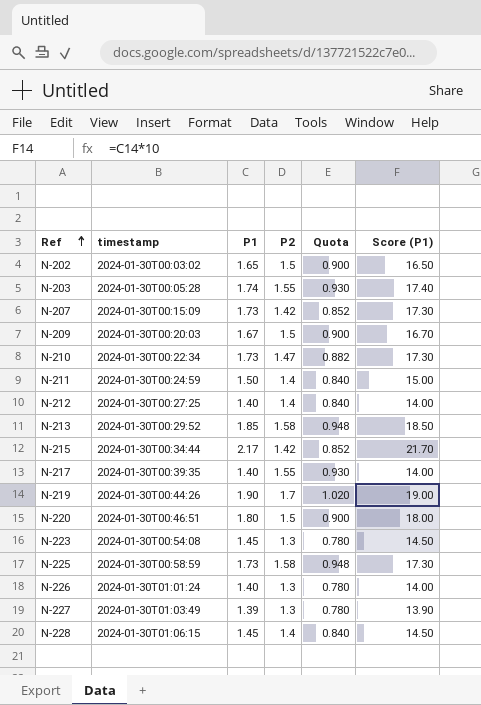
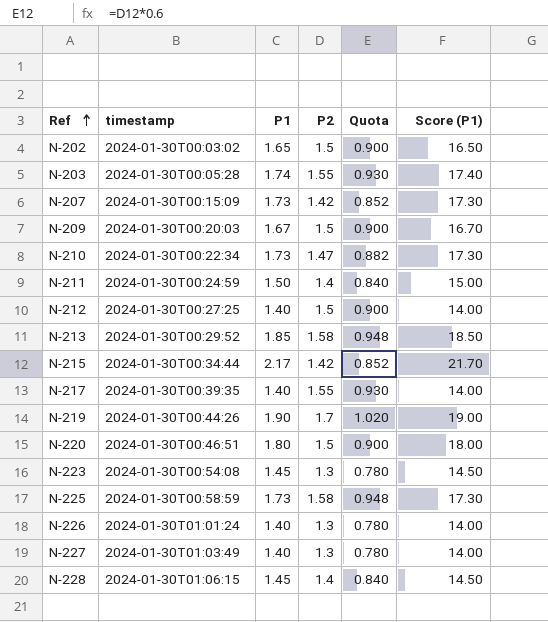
N-212 | P2: 1.4 -> 1.5
N-212 | Quota: 0.840 -> 0.900
N-227 | P1: 1.39 -> 1.40
N-227 | Score (P1): 13.90 -> 14.00

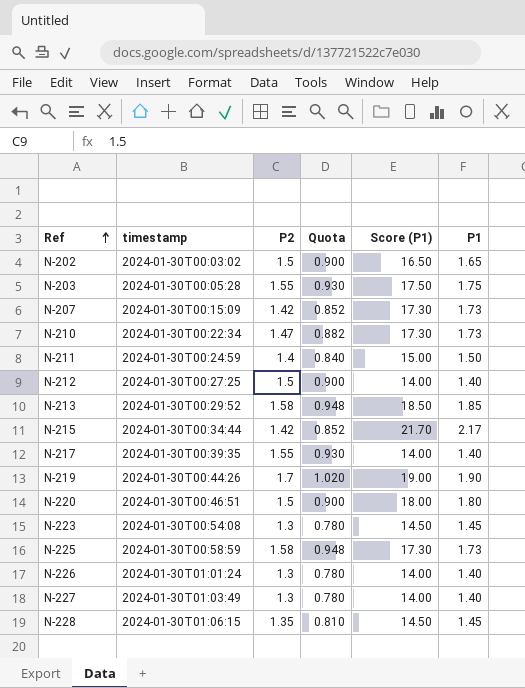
column P1 | position: 3 -> 6
row N-209: 2024-01-30T00:20:03 | 1.67 | 1.5 | 0.900 | 16.70 -> none
N-203 | Score (P1): 17.40 -> 17.50
N-203 | P1: 1.74 -> 1.75
N-228 | P2: 1.4 -> 1.35
N-228 | Quota: 0.840 -> 0.810

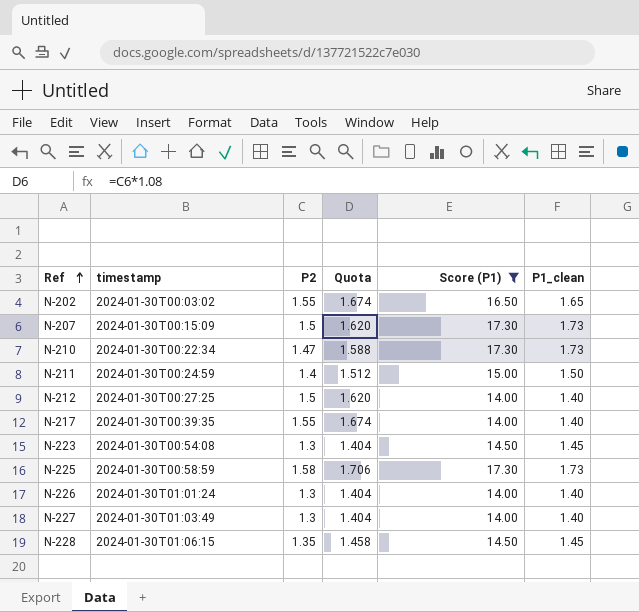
filter: none -> Score (P1) <= 17.30
column Quota | formula: [P2] * 0.6 -> [P2] * 1.08
column name: P1 -> P1_clean
N-202 | P2: 1.5 -> 1.55
N-207 | P2: 1.42 -> 1.5

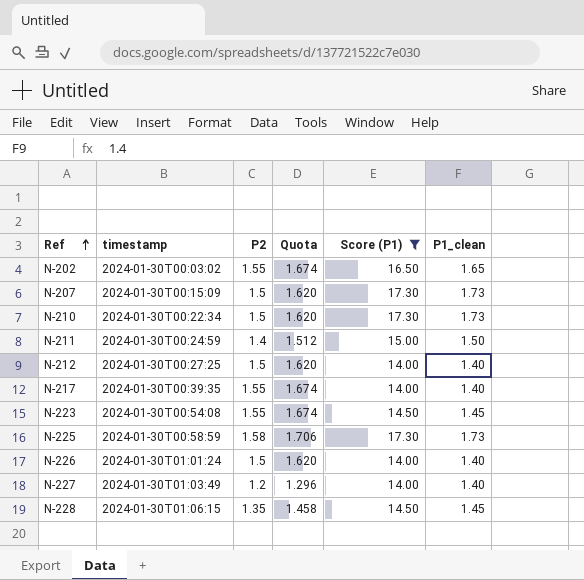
N-210 | P2: 1.47 -> 1.5
N-210 | Quota: 1.588 -> 1.620
N-223 | P2: 1.3 -> 1.55
N-223 | Quota: 1.404 -> 1.674
N-226 | P2: 1.3 -> 1.5
N-226 | Quota: 1.404 -> 1.620
N-227 | P2: 1.3 -> 1.2
N-227 | Quota: 1.404 -> 1.296

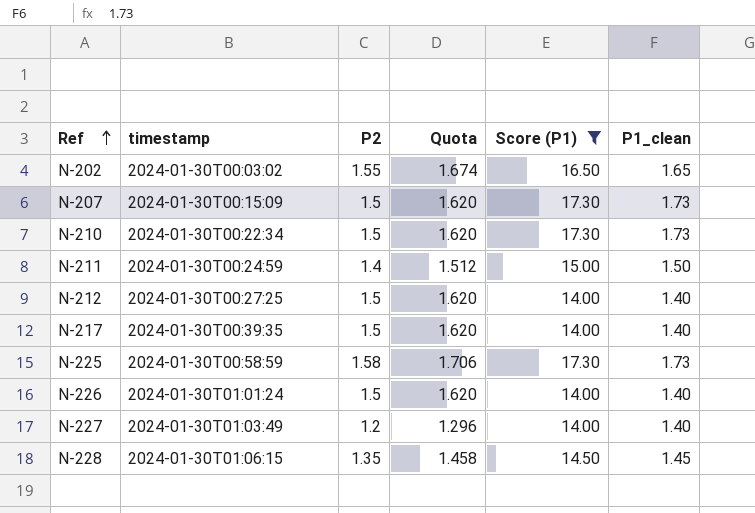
row N-223: 2024-01-30T00:54:08 | 1.55 | 1.674 | 14.50 | 1.45 -> none
N-217 | P2: 1.55 -> 1.5
N-217 | Quota: 1.674 -> 1.620

